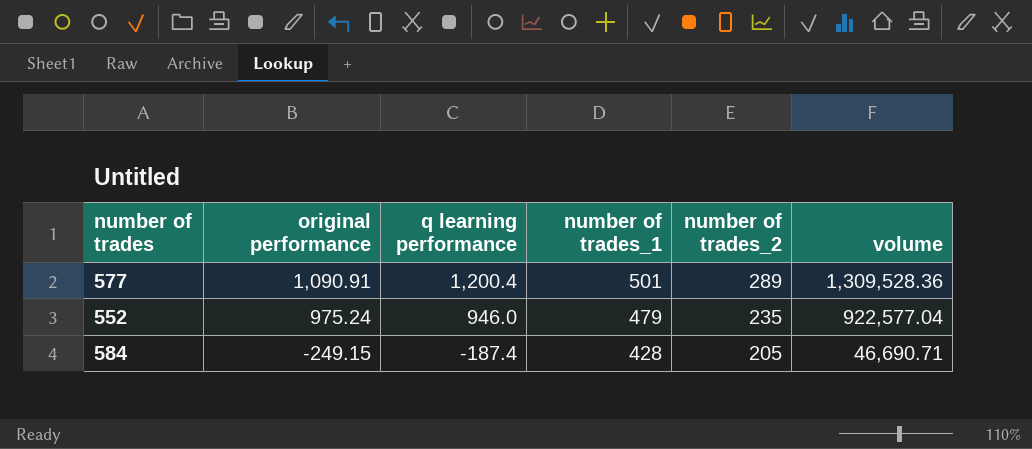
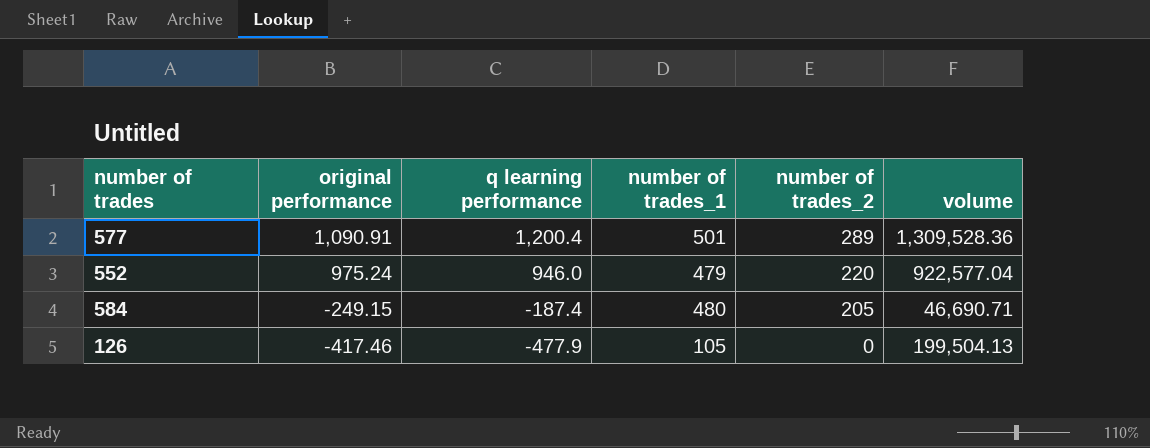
552 | number of trades_2: 235 -> 220
584 | number of trades_1: 428 -> 480
row 126: none -> -417.46 | -477.9 | 105 | 0 | 199,504.13

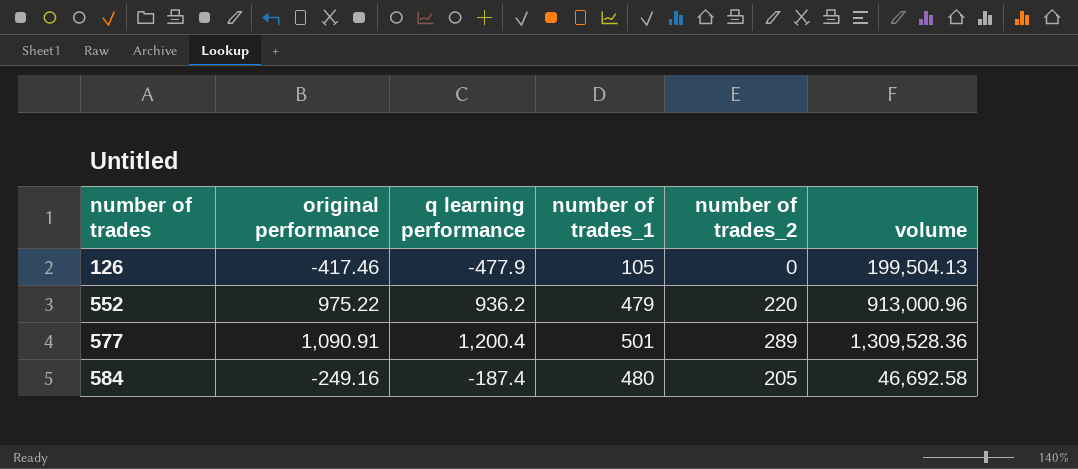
row order: original performance descending -> number of trades ascending
552 | original performance: 975.24 -> 975.22
552 | q learning performance: 946.0 -> 936.2
552 | volume: 922,577.04 -> 913,000.96
584 | original performance: -249.15 -> -249.16
584 | volume: 46,690.71 -> 46,692.58

